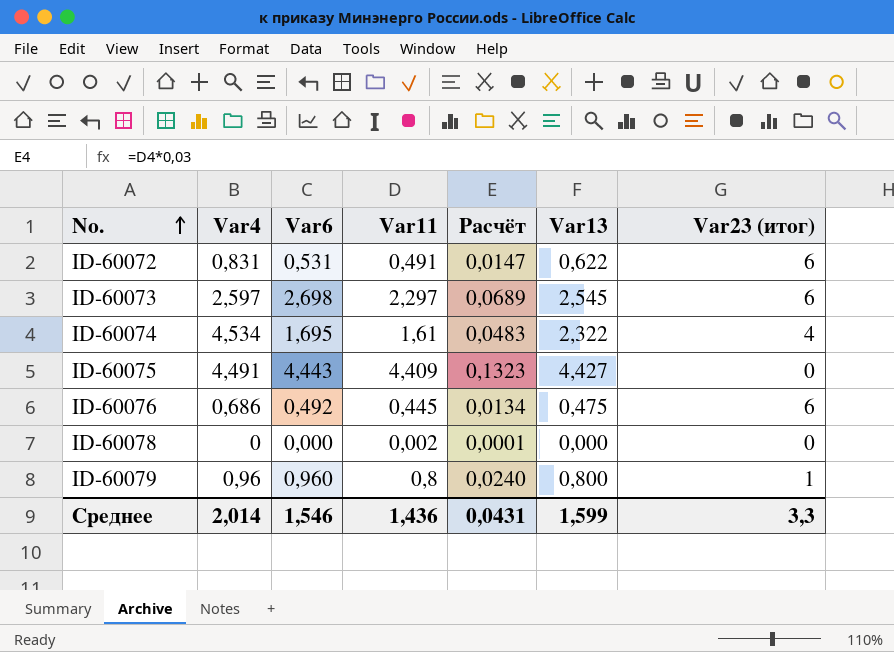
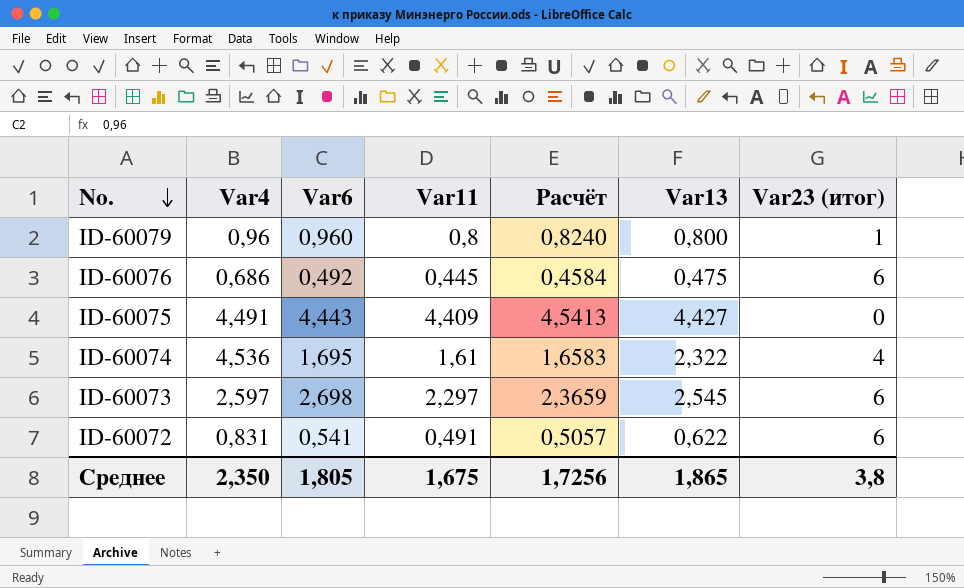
row order: No. ascending -> No. descending
column Расчёт | formula: [Var11] * 0,03 -> [Var11] * 1,03
row ID-60078: 0 | 0,000 | 0,002 | 0,0001 | 0,000 | 0 -> none
ID-60074 | Var4: 4,534 -> 4,536
ID-60072 | Var6: 0,531 -> 0,541
Среднее | Var4: 2,014 -> 2,350
Среднее | Var6: 1,546 -> 1,805
Среднее | Var11: 1,436 -> 1,675
Среднее | Расчёт: 0,0431 -> 1,7256
Среднее | Var13: 1,599 -> 1,865
Среднее | Var23 (итог): 3,3 -> 3,8

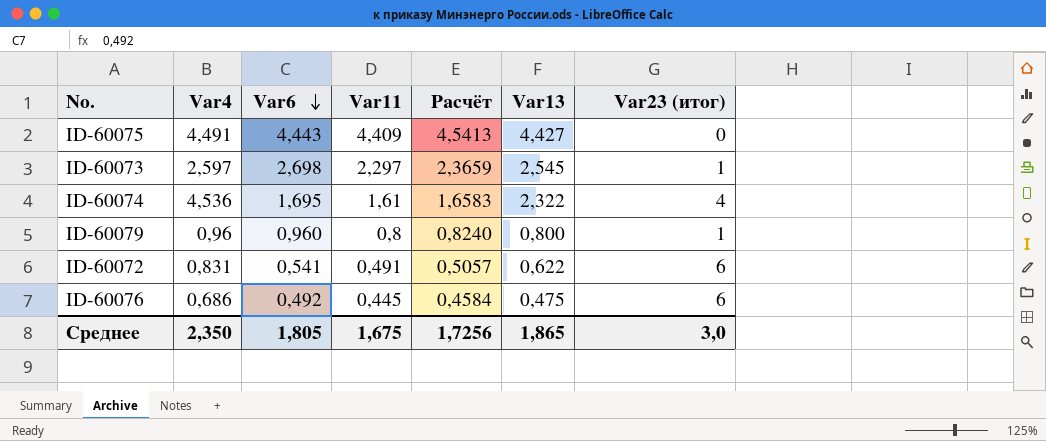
row order: No. descending -> Var6 descending
ID-60073 | Var23 (итог): 6 -> 1
Среднее | Var23 (итог): 3,8 -> 3,0

